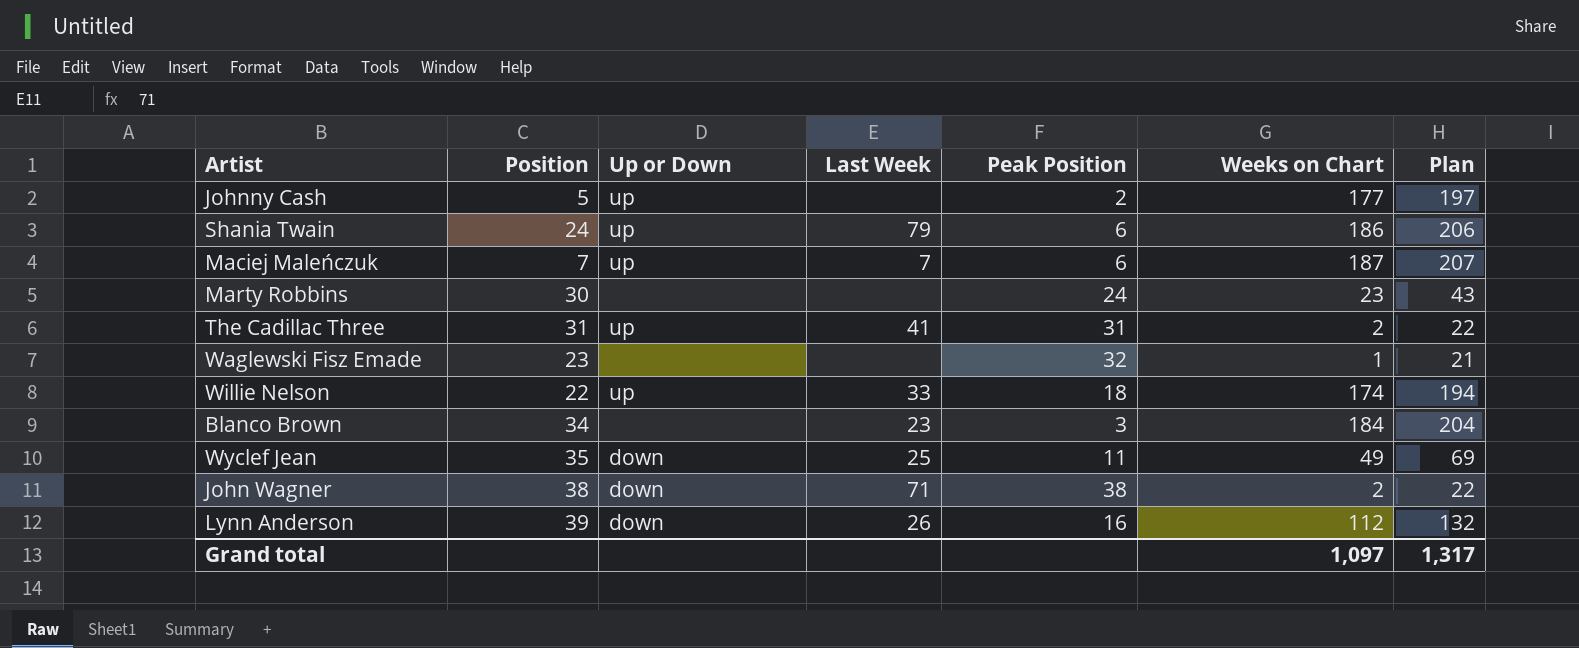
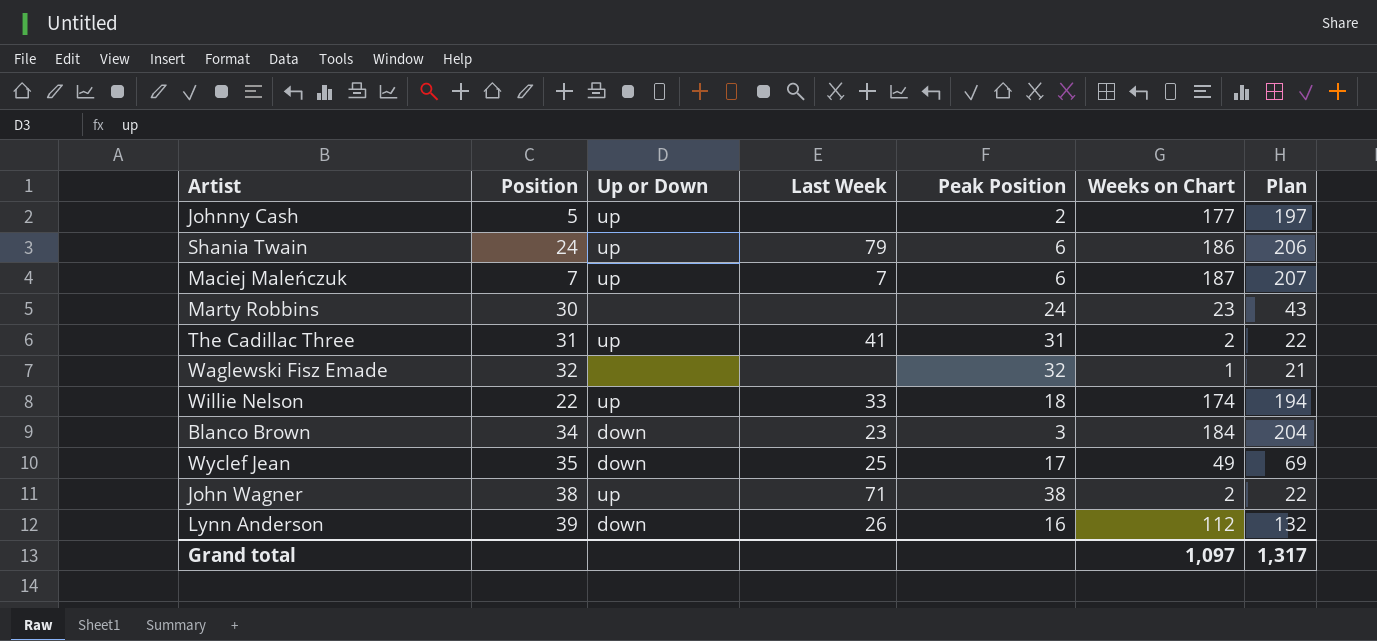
Waglewski Fisz Emade | Position: 23 -> 32
Blanco Brown | Up or Down: none -> down
Wyclef Jean | Peak Position: 11 -> 17
John Wagner | Up or Down: down -> up

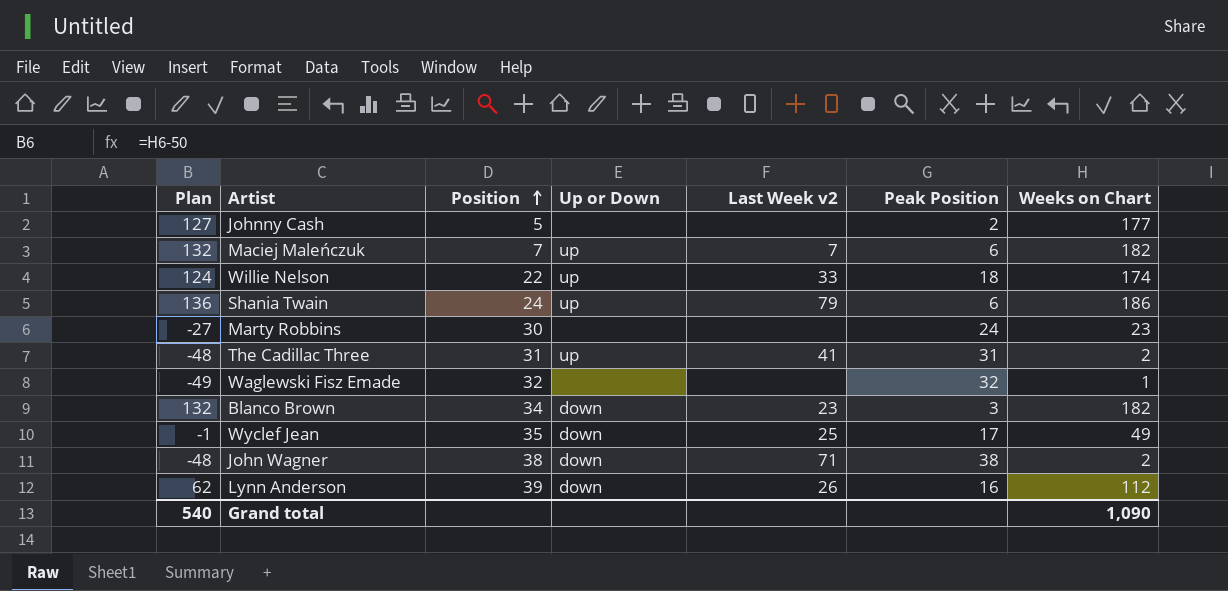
row order: none -> Position ascending
column Plan | formula: [Weeks on Chart] + 20 -> [Weeks on Chart] - 50
column Plan | position: 7 -> 1
column name: Last Week -> Last Week v2
Johnny Cash | Up or Down: up -> none
Maciej Maleńczuk | Weeks on Chart: 187 -> 182
Blanco Brown | Weeks on Chart: 184 -> 182
John Wagner | Up or Down: up -> down
Grand total | Plan: 1,317 -> 540
Grand total | Weeks on Chart: 1,097 -> 1,090

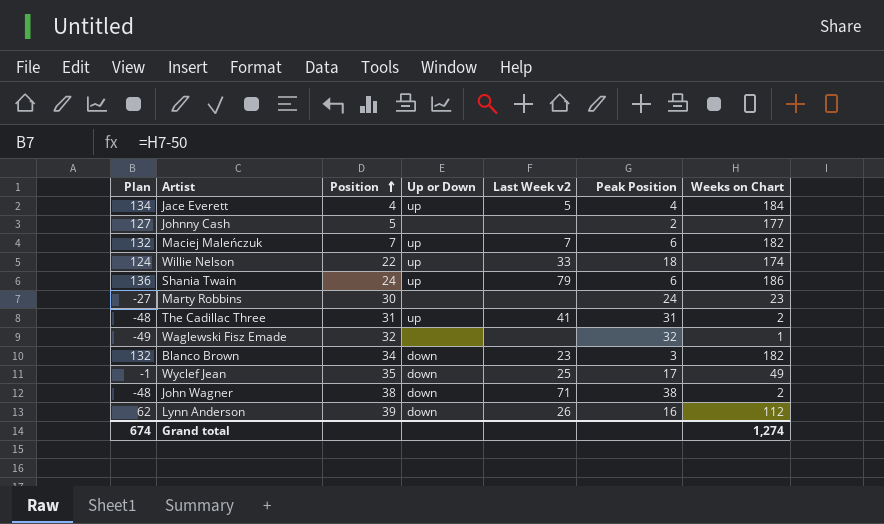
row Jace Everett: none -> 134 | 4 | up | 5 | 4 | 184
Grand total | Plan: 540 -> 674
Grand total | Weeks on Chart: 1,090 -> 1,274

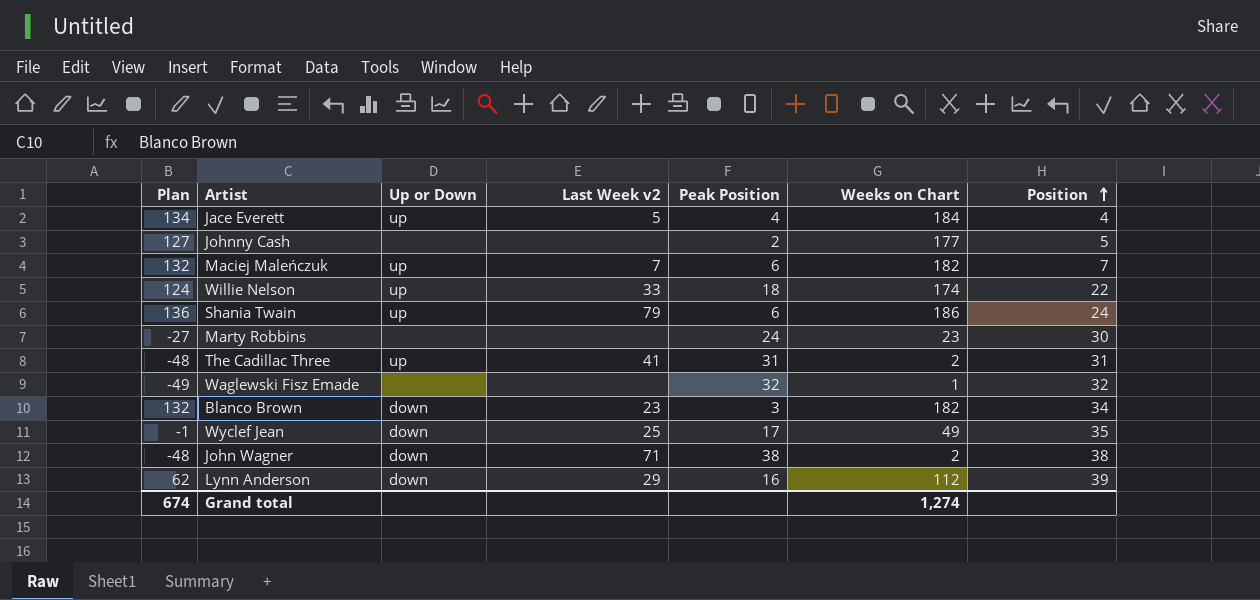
column Position | position: 3 -> 7
Lynn Anderson | Last Week v2: 26 -> 29

